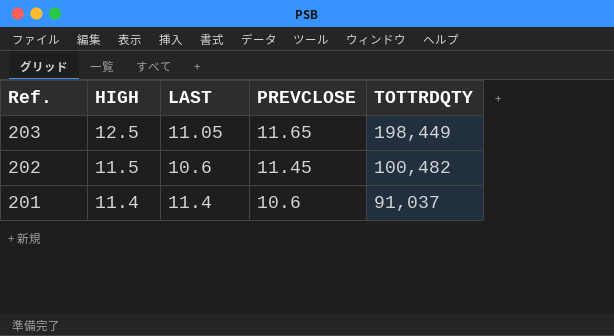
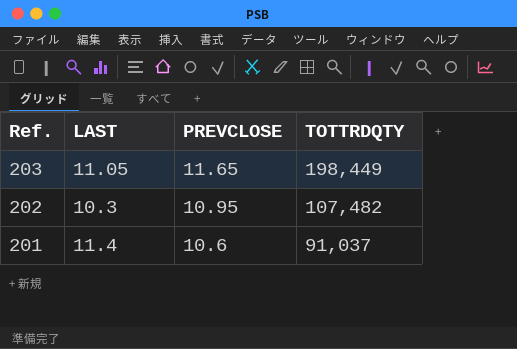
column HIGH | position: 2 -> none
202 | LAST: 10.6 -> 10.3
202 | PREVCLOSE: 11.45 -> 10.95
202 | TOTTRDQTY: 100,482 -> 107,482

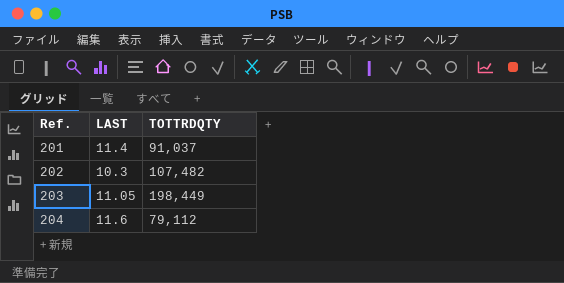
row order: Ref. descending -> Ref. ascending
column PREVCLOSE | position: 3 -> none
row 204: none -> 11.6 | 79,112

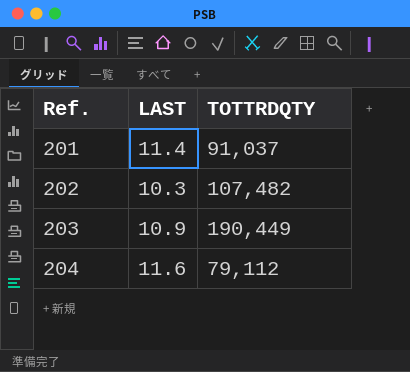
203 | LAST: 11.05 -> 10.9
203 | TOTTRDQTY: 198,449 -> 190,449

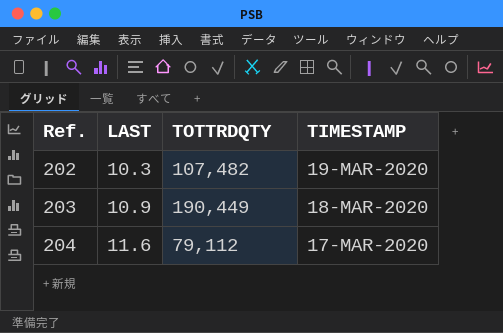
column TIMESTAMP | position: none -> 4
row 201: 11.4 | 91,037 -> none

